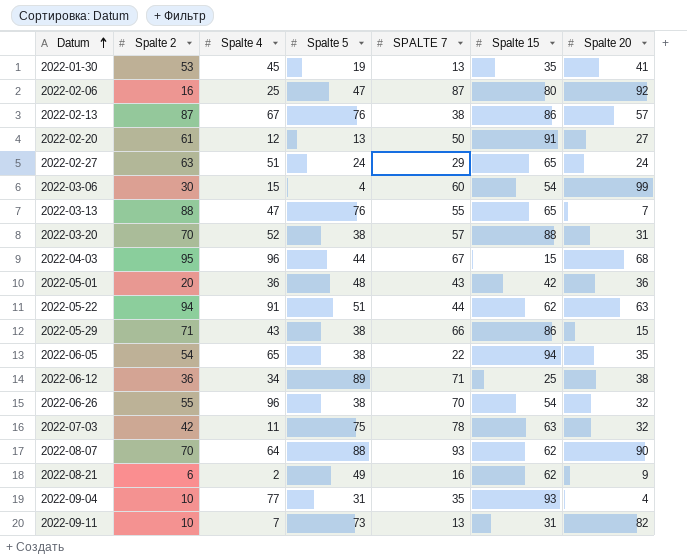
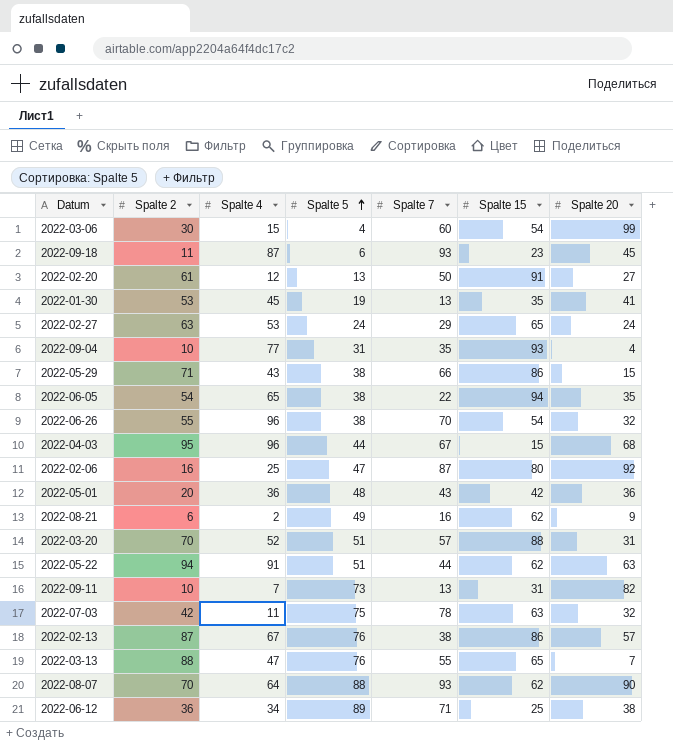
row order: Datum ascending -> Spalte 5 ascending
column name: SPALTE 7 -> Spalte 7
row 2022-09-18: none -> 11 | 87 | 6 | 93 | 23 | 45
2022-02-27 | Spalte 4: 51 -> 53
2022-03-20 | Spalte 5: 38 -> 51

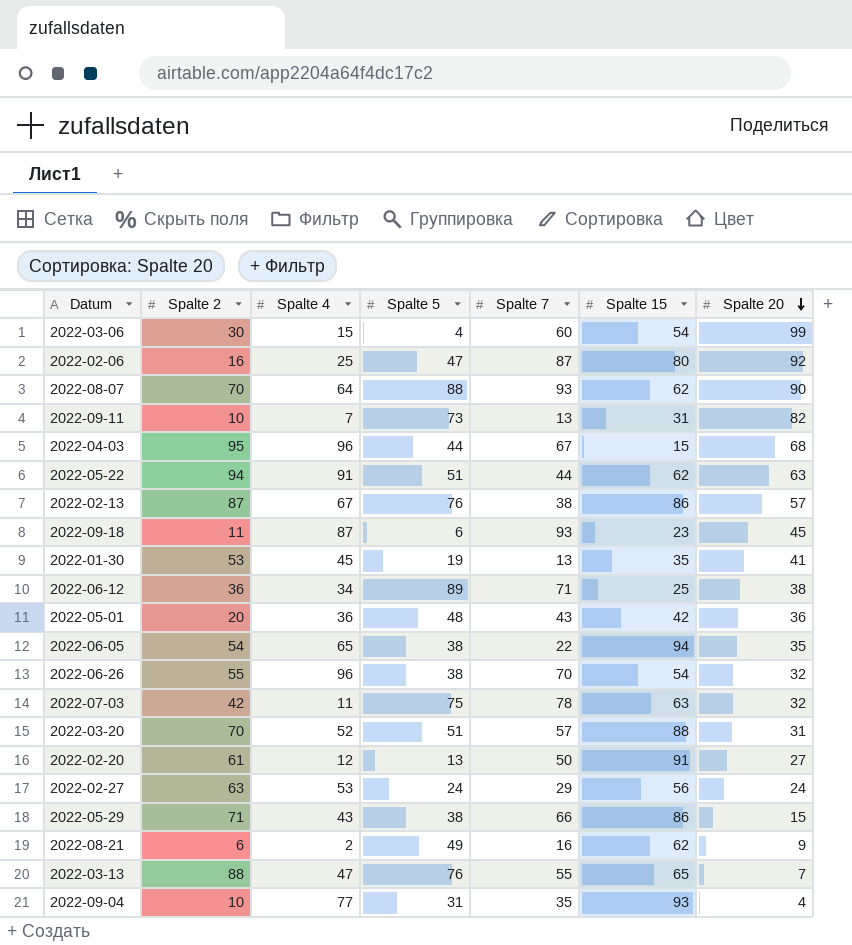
row order: Spalte 5 ascending -> Spalte 20 descending
2022-02-27 | Spalte 15: 65 -> 56

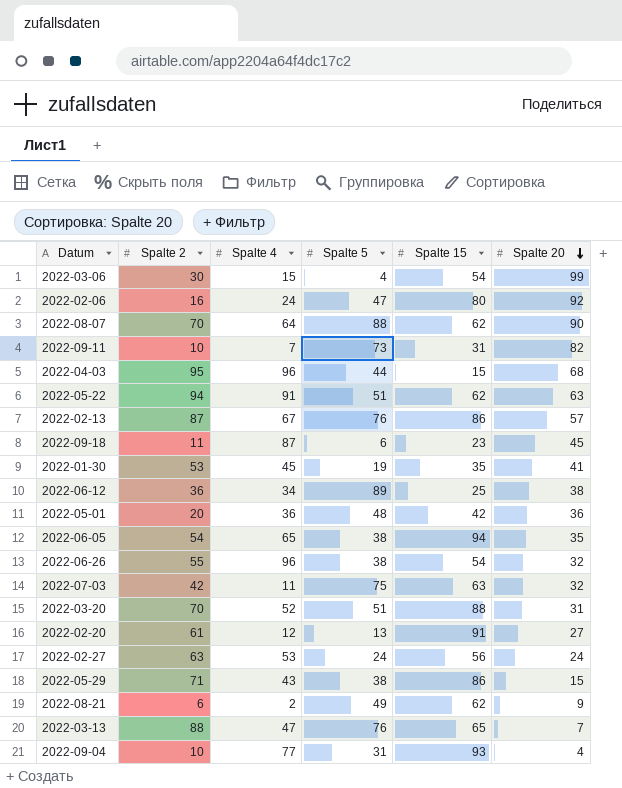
column Spalte 7 | position: 5 -> none
2022-02-06 | Spalte 4: 25 -> 24

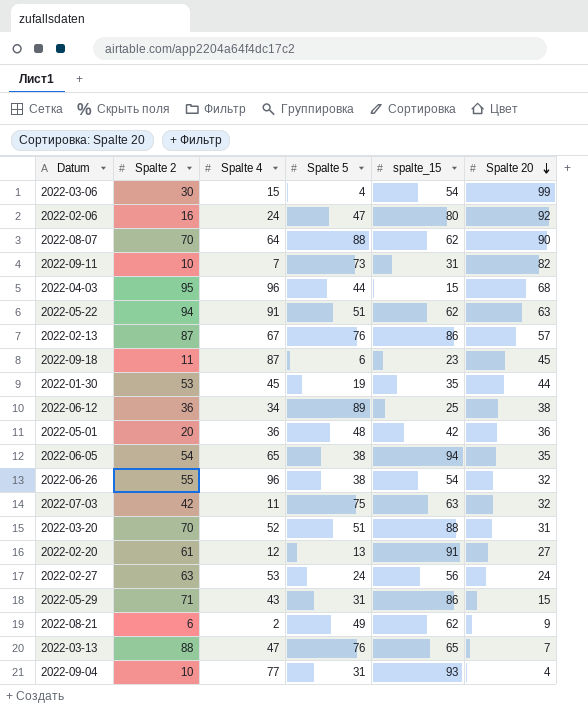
column name: Spalte 15 -> spalte_15
2022-01-30 | Spalte 20: 41 -> 44
2022-05-29 | Spalte 5: 38 -> 31

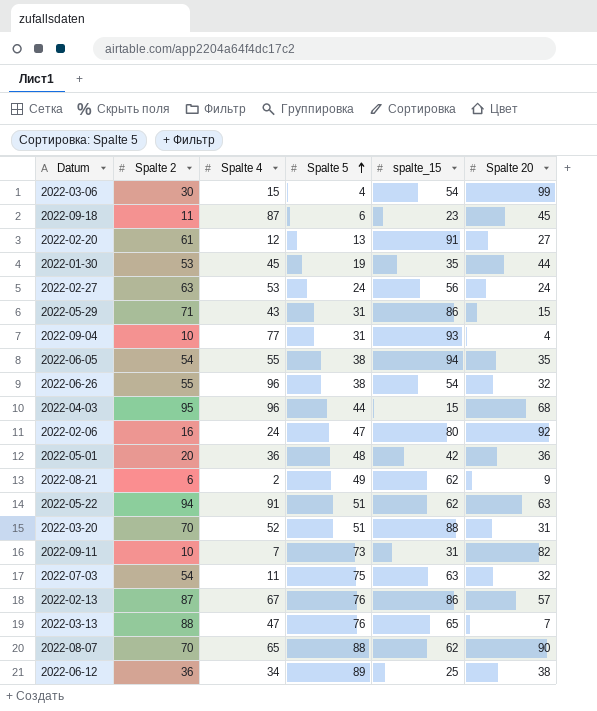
row order: Spalte 20 descending -> Spalte 5 ascending
2022-06-05 | Spalte 4: 65 -> 55
2022-07-03 | Spalte 2: 42 -> 54
2022-08-07 | Spalte 4: 64 -> 65

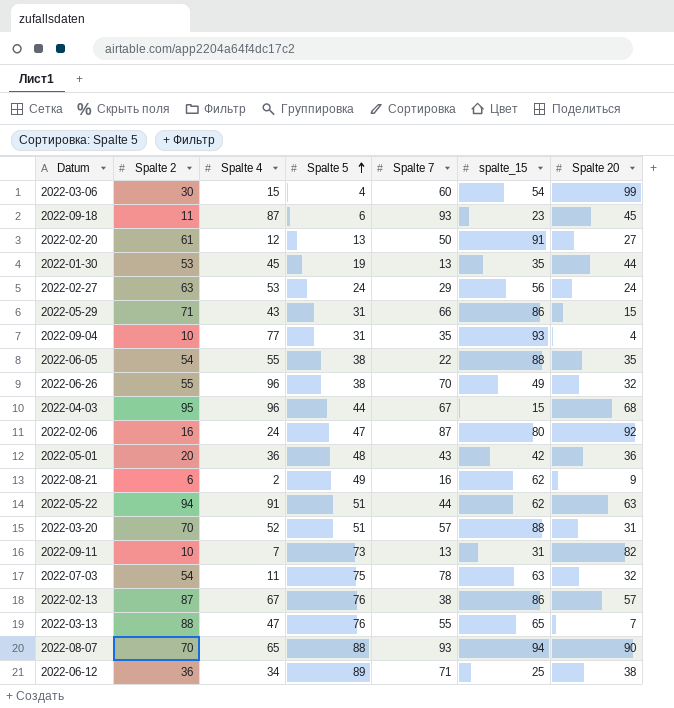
column Spalte 7 | position: none -> 5
2022-06-05 | spalte_15: 94 -> 88
2022-06-26 | spalte_15: 54 -> 49
2022-08-07 | spalte_15: 62 -> 94

